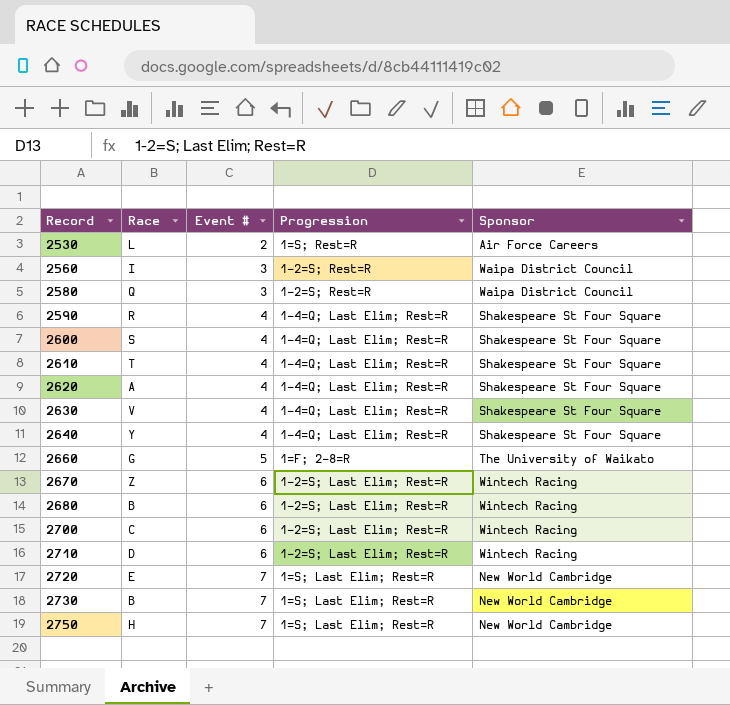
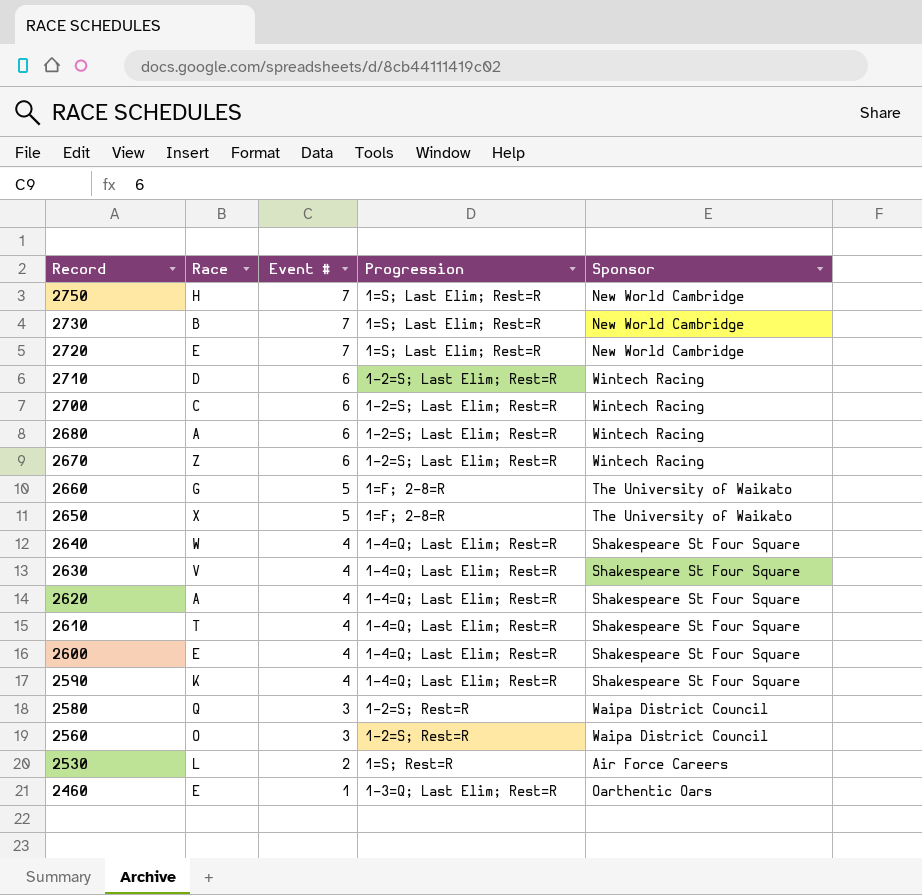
row order: Record ascending -> Record descending
2680 | Race: B -> A
row 2650: none -> X | 5 | 1=F; 2-8=R | The University of Waikato
2640 | Race: Y -> W
2600 | Race: S -> E
2590 | Race: R -> K
2560 | Race: I -> O
row 2460: none -> E | 1 | 1-3=Q; Last Elim; Rest=R | Oarthentic Oars

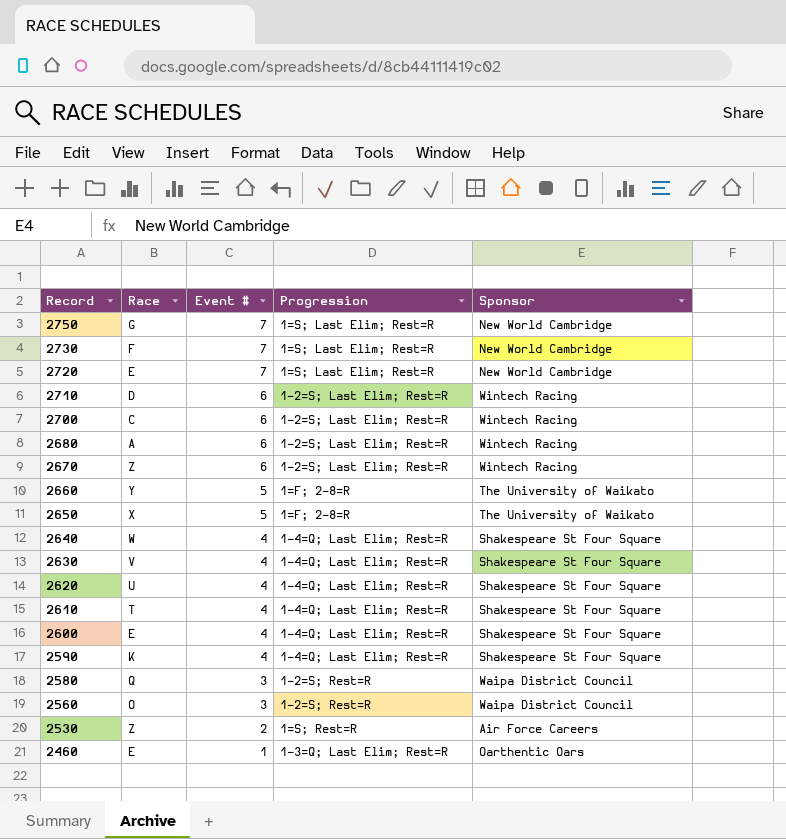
2750 | Race: H -> G
2730 | Race: B -> F
2660 | Race: G -> Y
2620 | Race: A -> U
2530 | Race: L -> Z

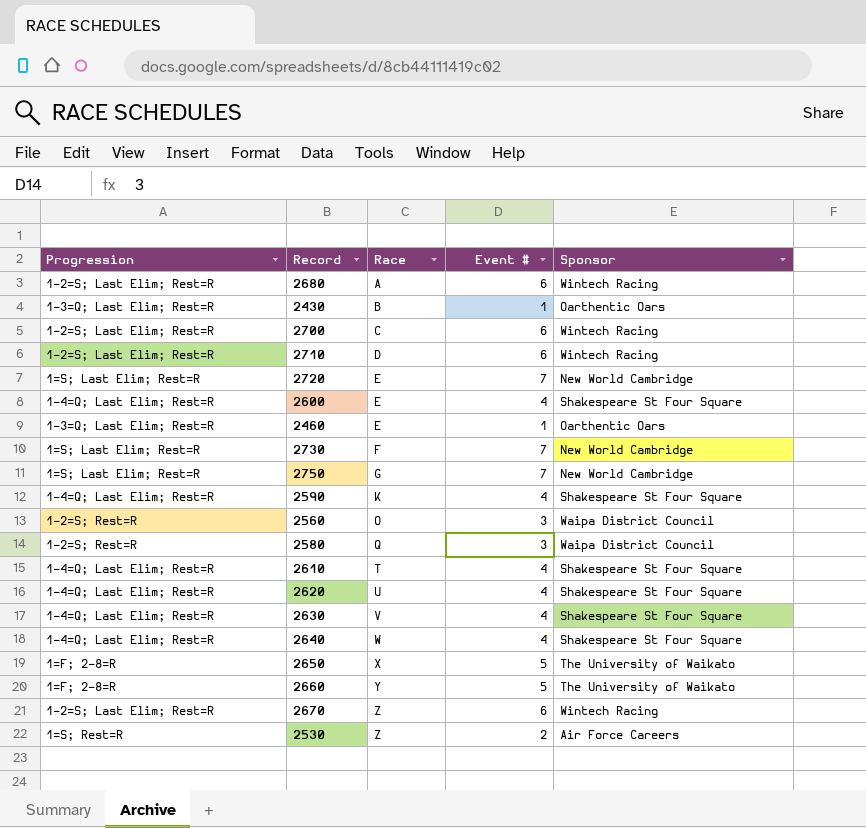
row order: Record descending -> Race ascending
column Progression | position: 4 -> 1
row 2430: none -> 1-3=Q; Last Elim; Rest=R | B | 1 | Oarthentic Oars

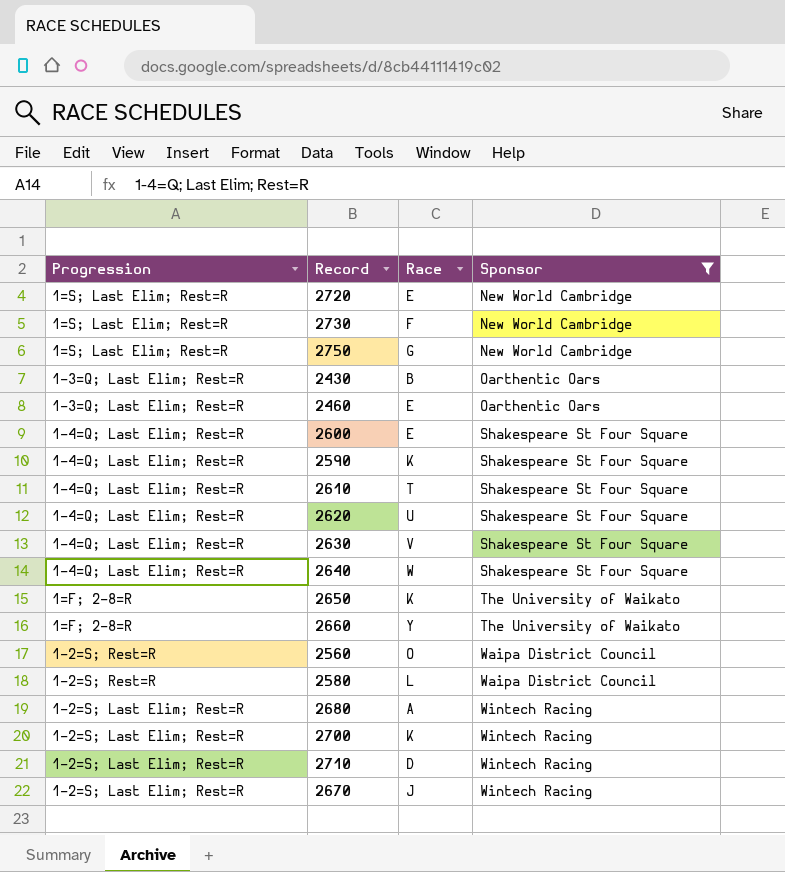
filter: none -> Sponsor != Air Force Careers
row order: Race ascending -> Sponsor ascending
column Event # | position: 4 -> none
2650 | Race: X -> K
2580 | Race: Q -> L
2700 | Race: C -> K
2670 | Race: Z -> J

